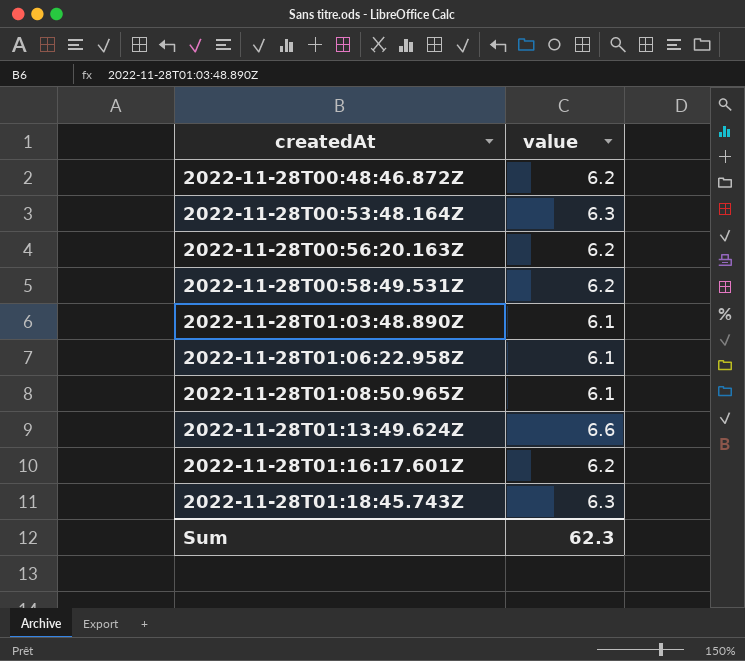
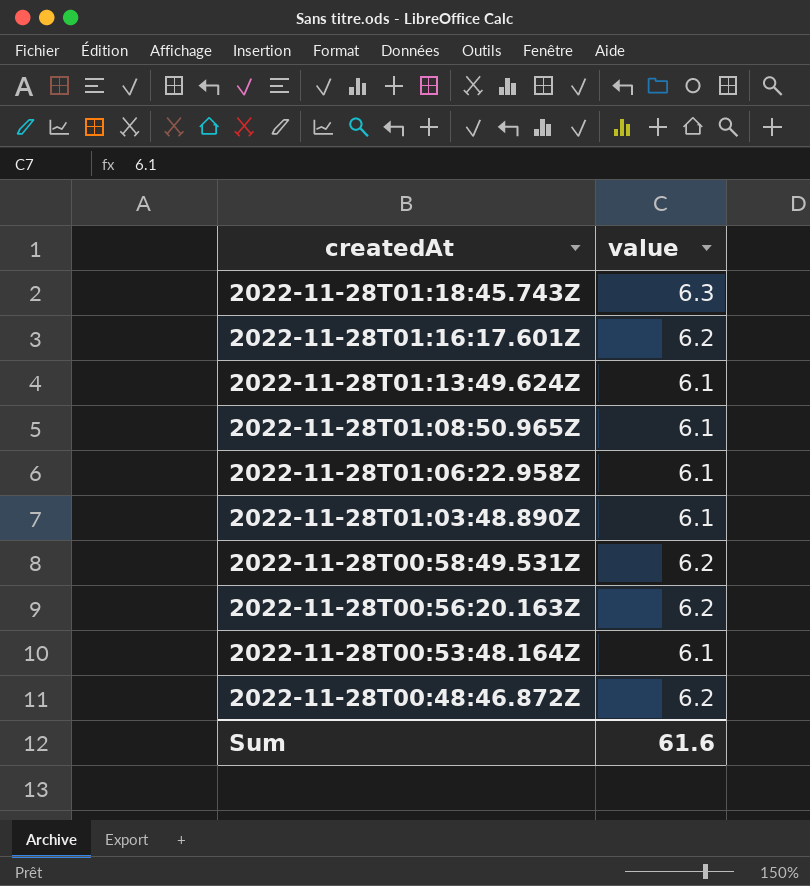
row order: createdAt ascending -> createdAt descending
2022-11-28T01:13:49.624Z | value: 6.6 -> 6.1
2022-11-28T00:53:48.164Z | value: 6.3 -> 6.1
Sum | value: 62.3 -> 61.6

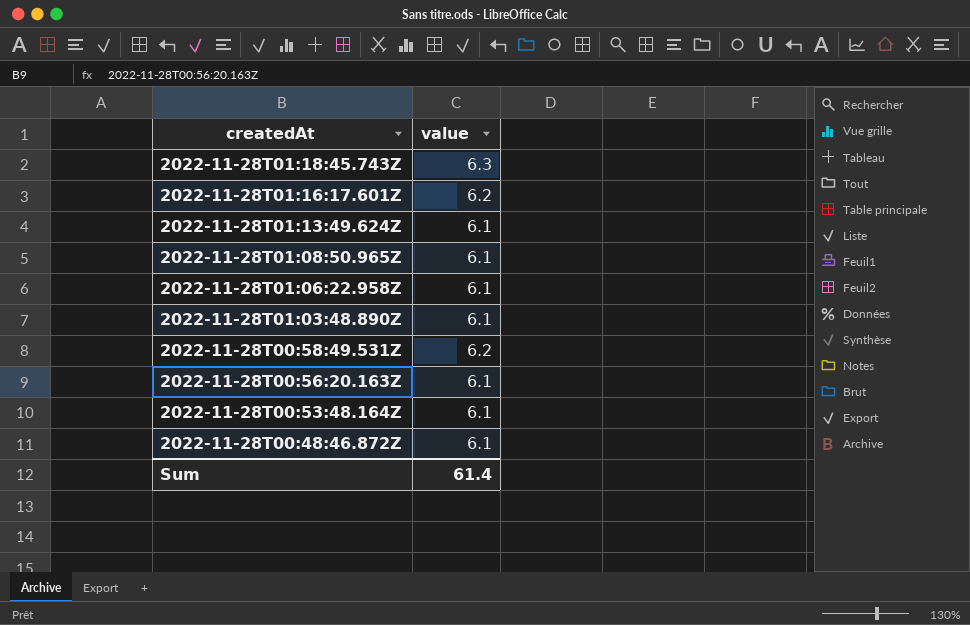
2022-11-28T00:56:20.163Z | value: 6.2 -> 6.1
2022-11-28T00:48:46.872Z | value: 6.2 -> 6.1
Sum | value: 61.6 -> 61.4

